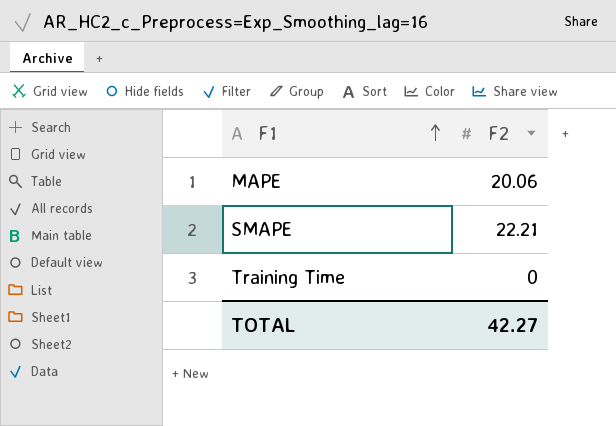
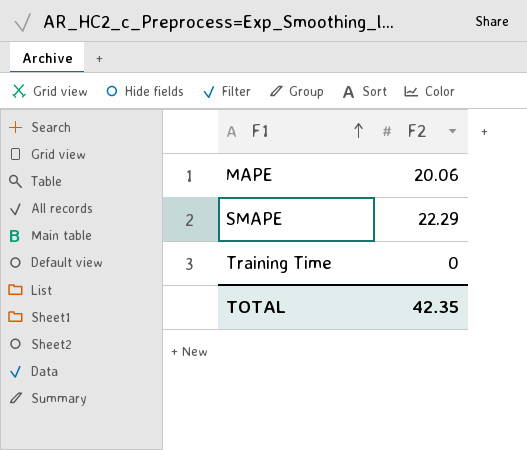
SMAPE | F2: 22.21 -> 22.29
TOTAL | F2: 42.27 -> 42.35

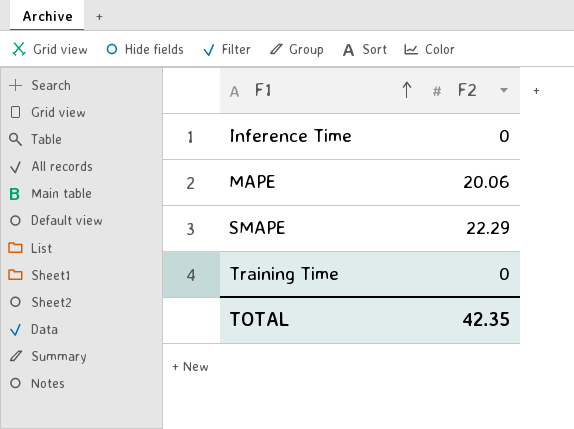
row Inference Time: none -> 0

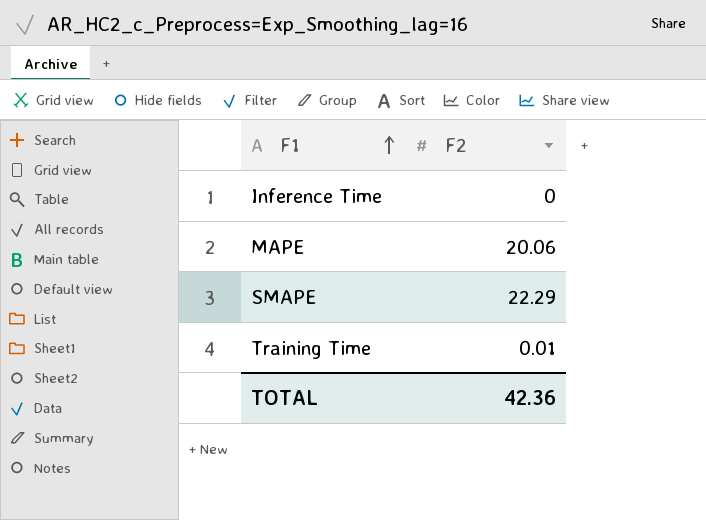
Training Time | F2: 0 -> 0.01
TOTAL | F2: 42.35 -> 42.36

